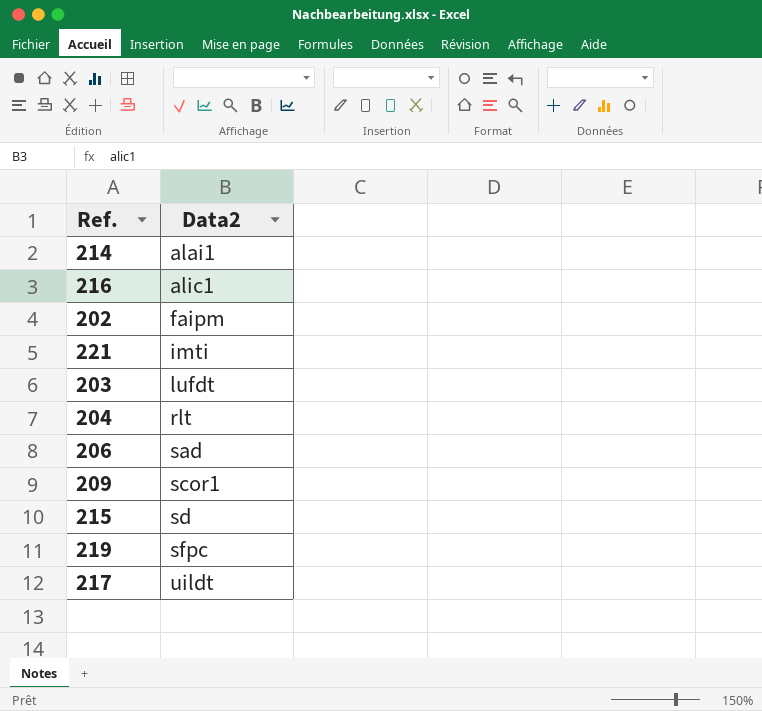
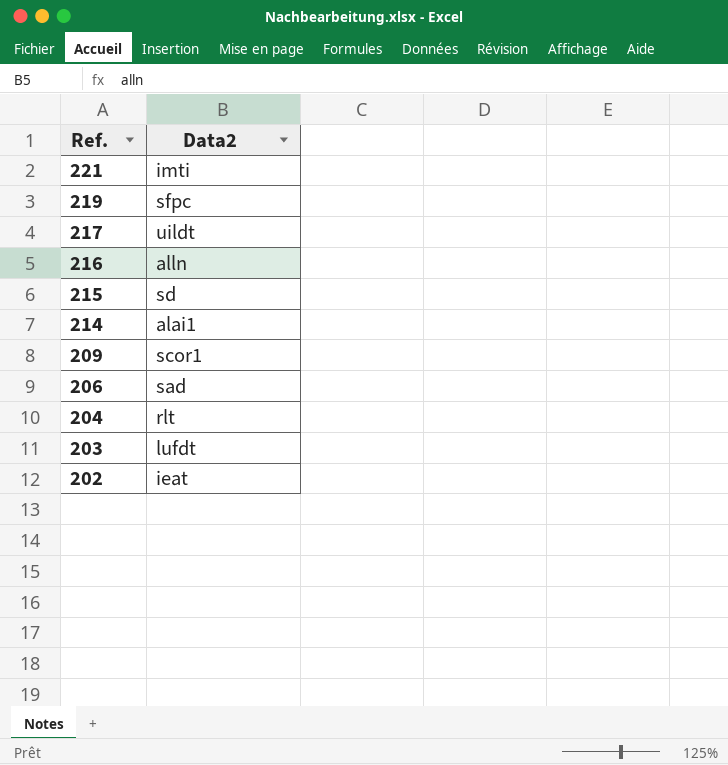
row order: Data2 ascending -> Ref. descending
216 | Data2: alic1 -> alln
202 | Data2: faipm -> ieat

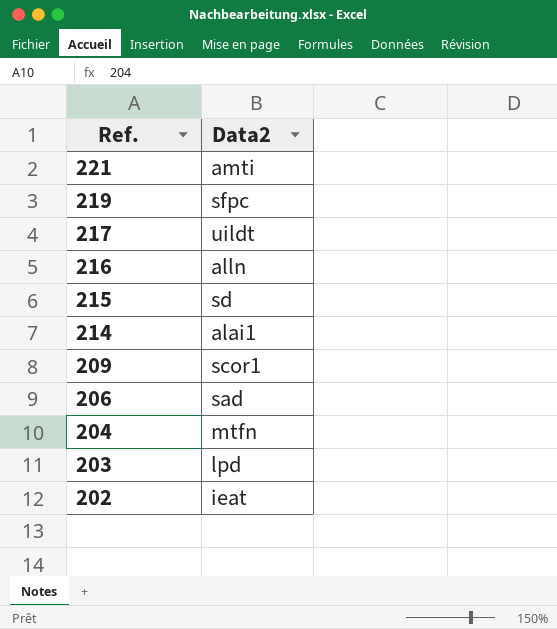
221 | Data2: imti -> amti
204 | Data2: rlt -> mtfn
203 | Data2: lufdt -> lpd

